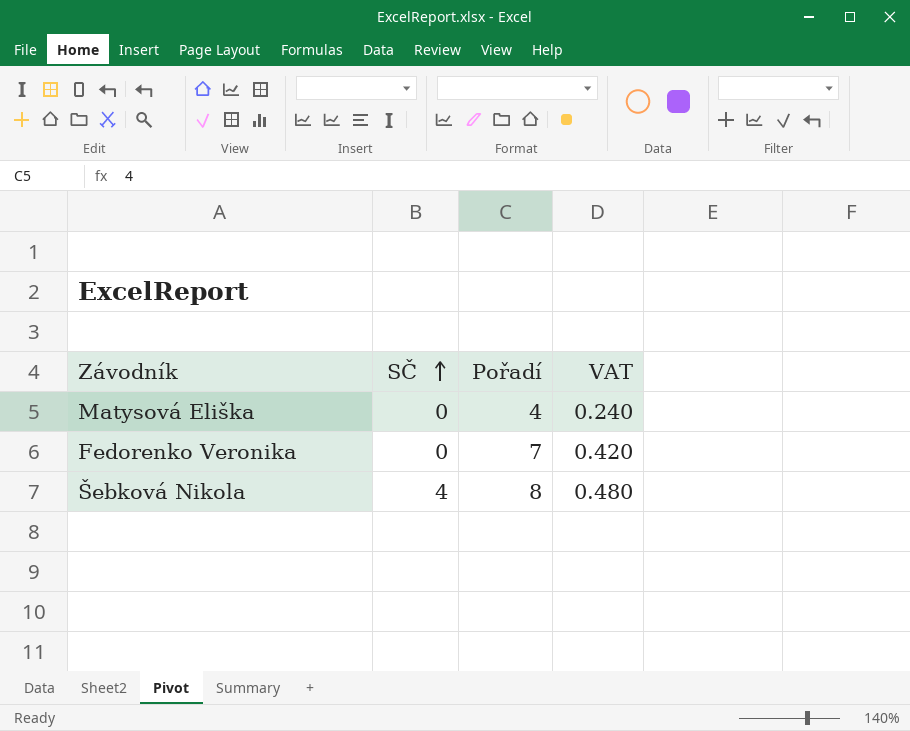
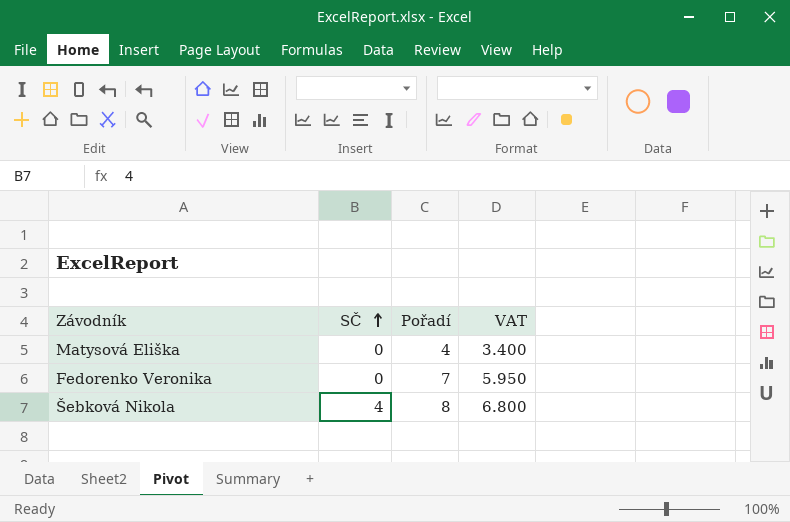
column VAT | formula: [Pořadí] * 0.06 -> [Pořadí] * 0.85

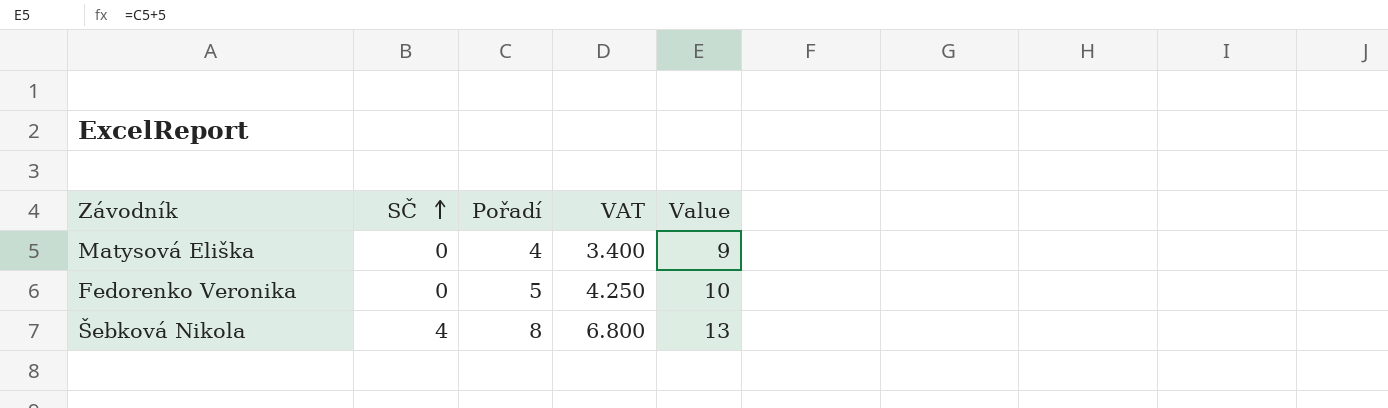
column Value | formula: none -> [Pořadí] + 5
Fedorenko Veronika | Pořadí: 7 -> 5
Fedorenko Veronika | VAT: 5.950 -> 4.250

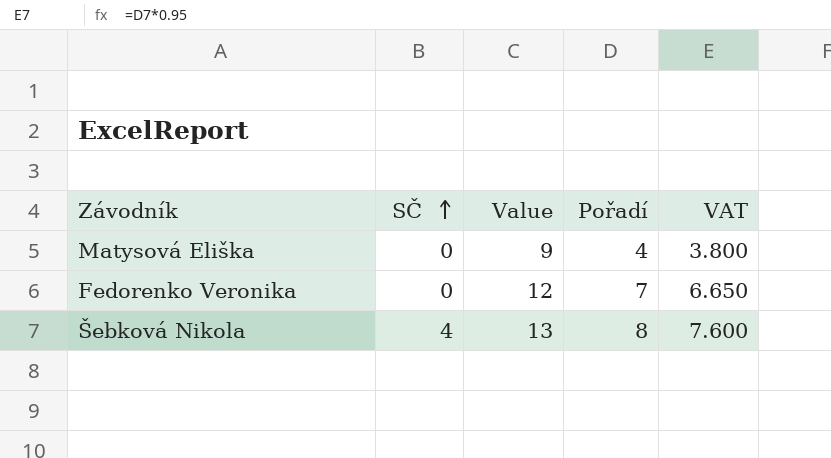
column Value | position: 5 -> 3
column VAT | formula: [Pořadí] * 0.85 -> [Pořadí] * 0.95
Fedorenko Veronika | Value: 10 -> 12
Fedorenko Veronika | Pořadí: 5 -> 7

